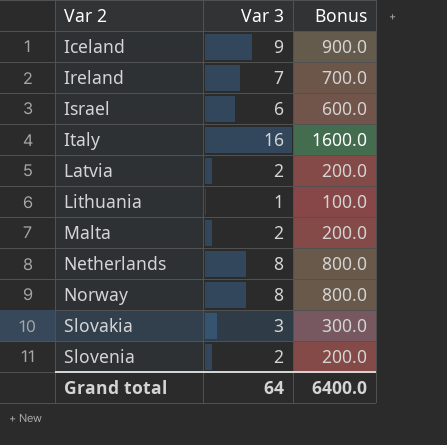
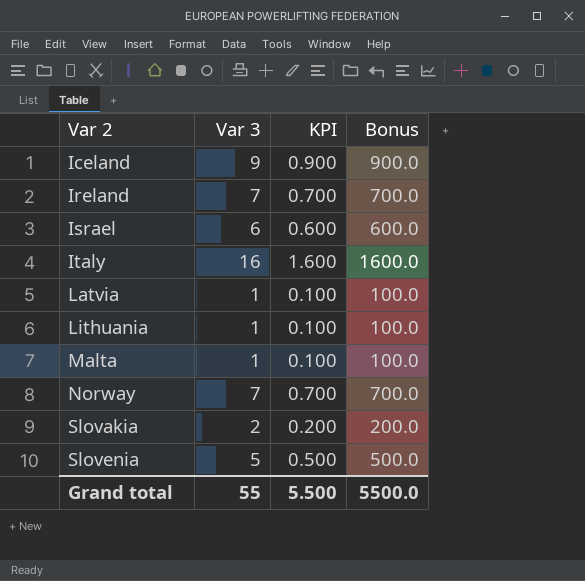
column KPI | formula: none -> [Var 3] * 0.1
row Netherlands: 8 | 800.0 -> none
Latvia | Var 3: 2 -> 1
Latvia | Bonus: 200.0 -> 100.0
Malta | Var 3: 2 -> 1
Malta | Bonus: 200.0 -> 100.0
Norway | Var 3: 8 -> 7
Norway | Bonus: 800.0 -> 700.0
Slovakia | Var 3: 3 -> 2
Slovakia | Bonus: 300.0 -> 200.0
Slovenia | Var 3: 2 -> 5
Slovenia | Bonus: 200.0 -> 500.0
Grand total | Var 3: 64 -> 55
Grand total | Bonus: 6400.0 -> 5500.0

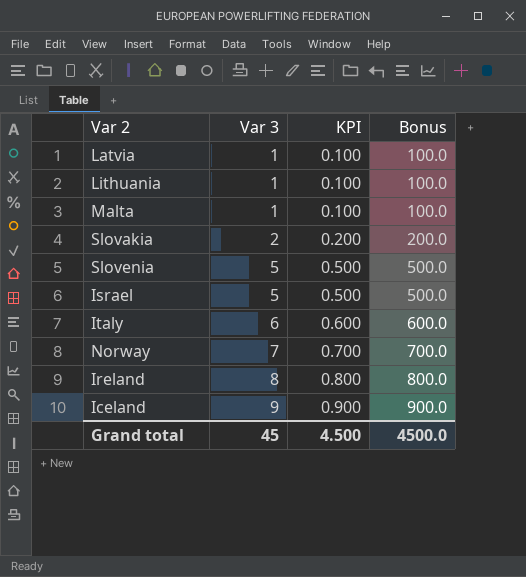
row order: Var 2 ascending -> Var 3 ascending
Israel | Var 3: 6 -> 5
Israel | KPI: 0.600 -> 0.500
Israel | Bonus: 600.0 -> 500.0
Italy | Var 3: 16 -> 6
Italy | KPI: 1.600 -> 0.600
Italy | Bonus: 1600.0 -> 600.0
Ireland | Var 3: 7 -> 8
Ireland | KPI: 0.700 -> 0.800
Ireland | Bonus: 700.0 -> 800.0
Grand total | Var 3: 55 -> 45
Grand total | KPI: 5.500 -> 4.500
Grand total | Bonus: 5500.0 -> 4500.0

